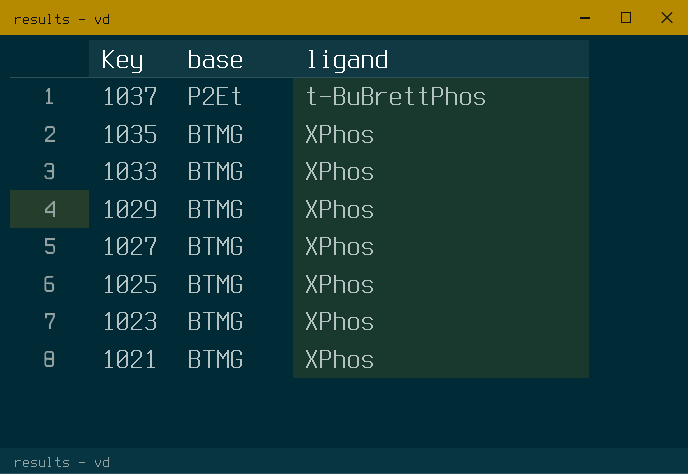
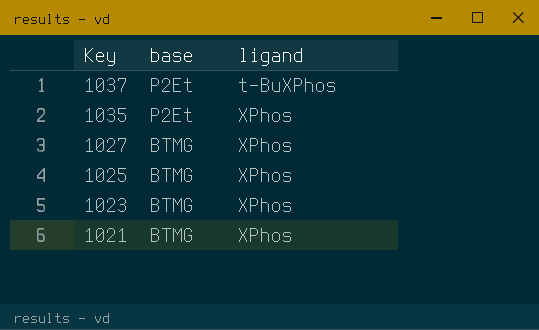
row 1033: BTMG | XPhos -> none
row 1029: BTMG | XPhos -> none
1037 | ligand: t-BuBrettPhos -> t-BuXPhos
1035 | base: BTMG -> P2Et

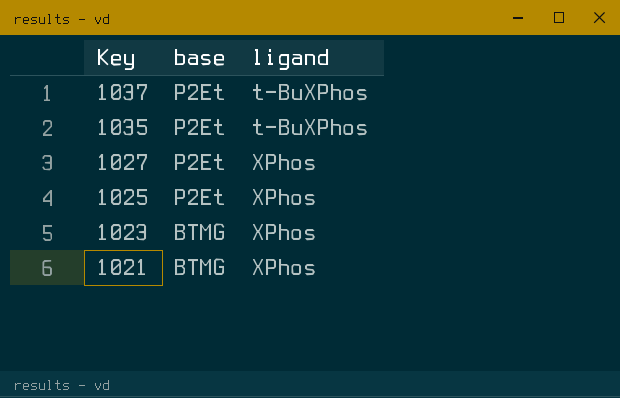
1035 | ligand: XPhos -> t-BuXPhos
1027 | base: BTMG -> P2Et
1025 | base: BTMG -> P2Et

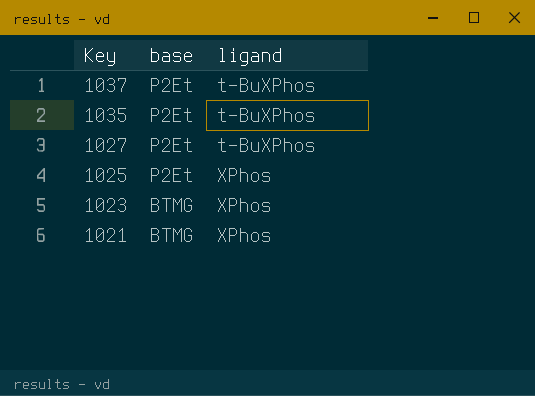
1027 | ligand: XPhos -> t-BuXPhos

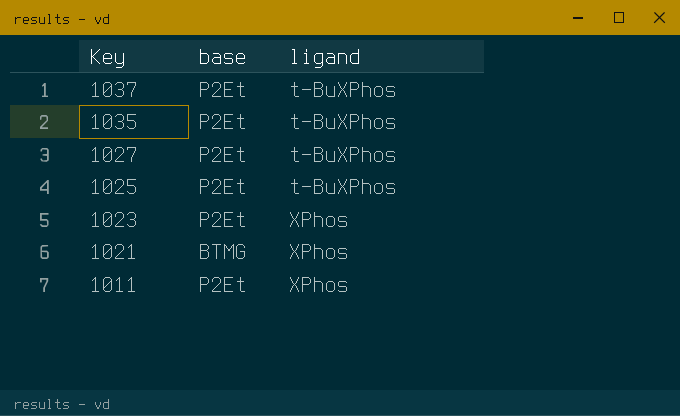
1025 | ligand: XPhos -> t-BuXPhos
1023 | base: BTMG -> P2Et
row 1011: none -> P2Et | XPhos

